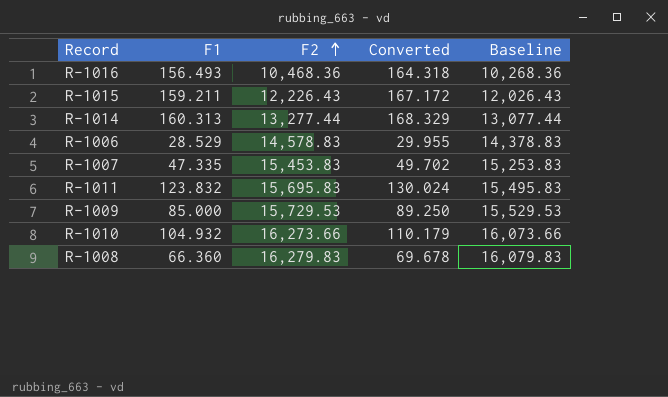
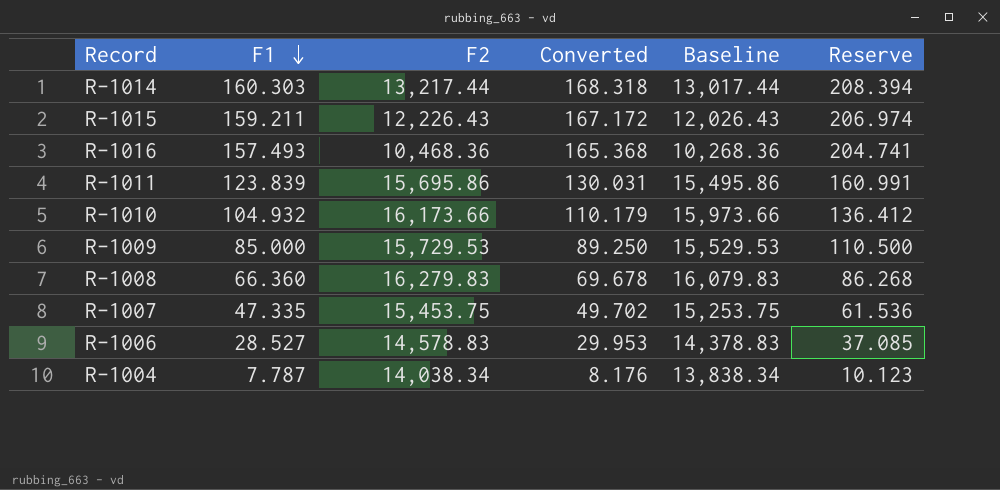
row order: F2 ascending -> F1 descending
column Reserve | formula: none -> [F1] * 1.3
R-1014 | F1: 160.313 -> 160.303
R-1014 | F2: 13,277.44 -> 13,217.44
R-1014 | Converted: 168.329 -> 168.318
R-1014 | Baseline: 13,077.44 -> 13,017.44
R-1016 | F1: 156.493 -> 157.493
R-1016 | Converted: 164.318 -> 165.368
R-1011 | F1: 123.832 -> 123.839
R-1011 | F2: 15,695.83 -> 15,695.86
R-1011 | Converted: 130.024 -> 130.031
R-1011 | Baseline: 15,495.83 -> 15,495.86
R-1010 | F2: 16,273.66 -> 16,173.66
R-1010 | Baseline: 16,073.66 -> 15,973.66
R-1007 | F2: 15,453.83 -> 15,453.75
R-1007 | Baseline: 15,253.83 -> 15,253.75
R-1006 | F1: 28.529 -> 28.527
R-1006 | Converted: 29.955 -> 29.953
row R-1004: none -> 7.787 | 14,038.34 | 8.176 | 13,838.34 | 10.123

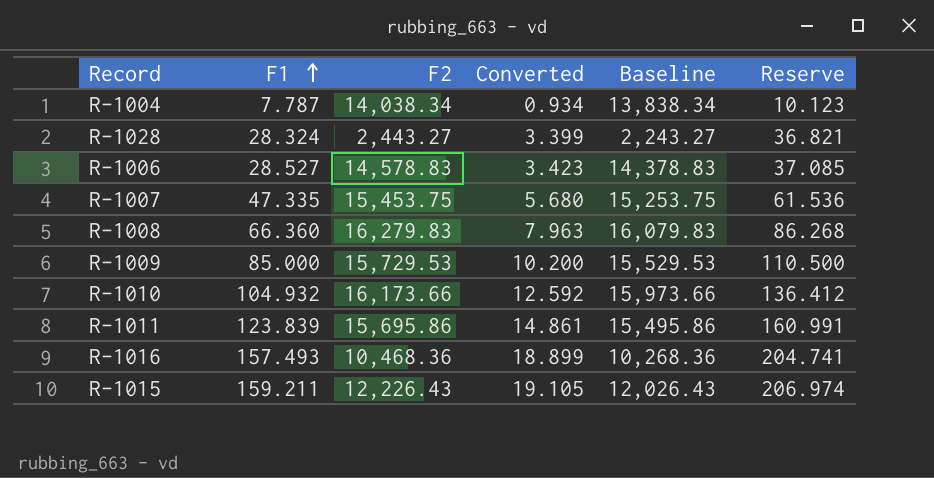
row order: F1 descending -> F1 ascending
column Converted | formula: [F1] * 1.05 -> [F1] * 0.12
row R-1014: 160.303 | 13,217.44 | 168.318 | 13,017.44 | 208.394 -> none
row R-1028: none -> 28.324 | 2,443.27 | 3.399 | 2,243.27 | 36.821

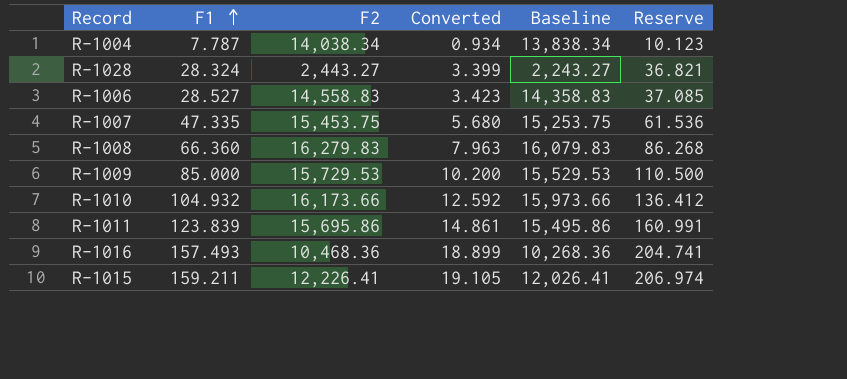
R-1006 | F2: 14,578.83 -> 14,558.83
R-1006 | Baseline: 14,378.83 -> 14,358.83
R-1015 | F2: 12,226.43 -> 12,226.41
R-1015 | Baseline: 12,026.43 -> 12,026.41

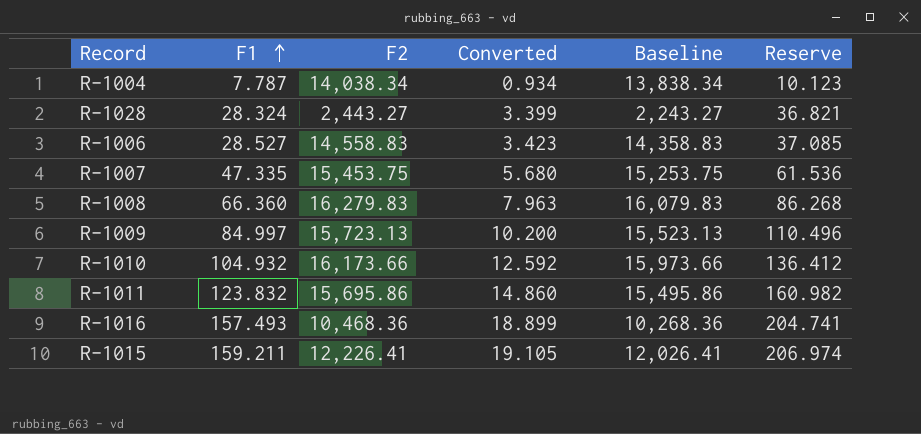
R-1009 | F1: 85.000 -> 84.997
R-1009 | F2: 15,729.53 -> 15,723.13
R-1009 | Baseline: 15,529.53 -> 15,523.13
R-1009 | Reserve: 110.500 -> 110.496
R-1011 | F1: 123.839 -> 123.832
R-1011 | Converted: 14.861 -> 14.860
R-1011 | Reserve: 160.991 -> 160.982

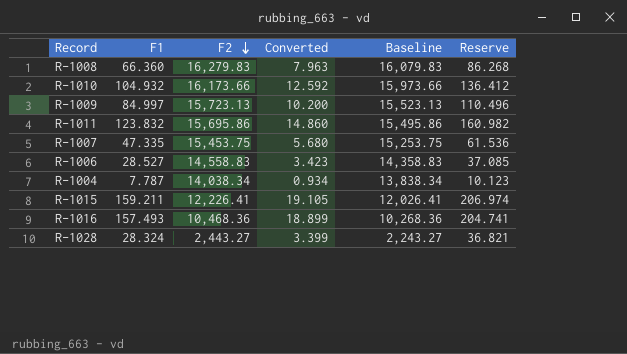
row order: F1 ascending -> F2 descending

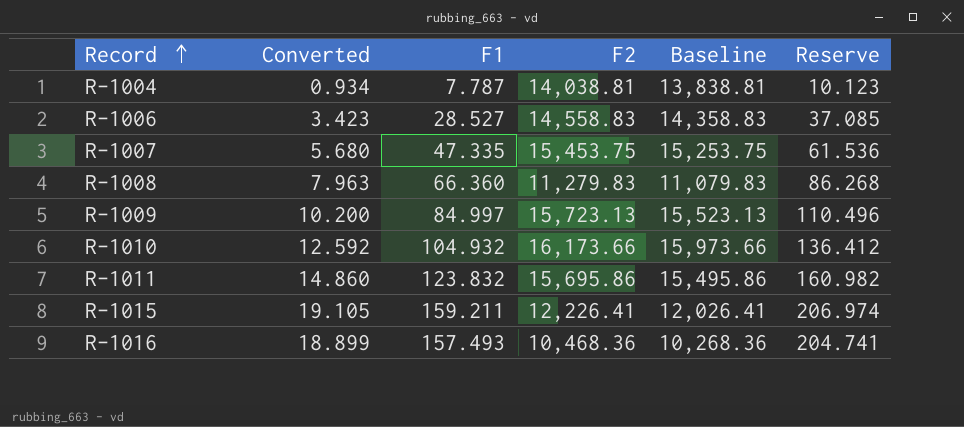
row order: F2 descending -> Record ascending
column Converted | position: 4 -> 2
row R-1028: 28.324 | 2,443.27 | 3.399 | 2,243.27 | 36.821 -> none
R-1004 | F2: 14,038.34 -> 14,038.81
R-1004 | Baseline: 13,838.34 -> 13,838.81
R-1008 | F2: 16,279.83 -> 11,279.83
R-1008 | Baseline: 16,079.83 -> 11,079.83

